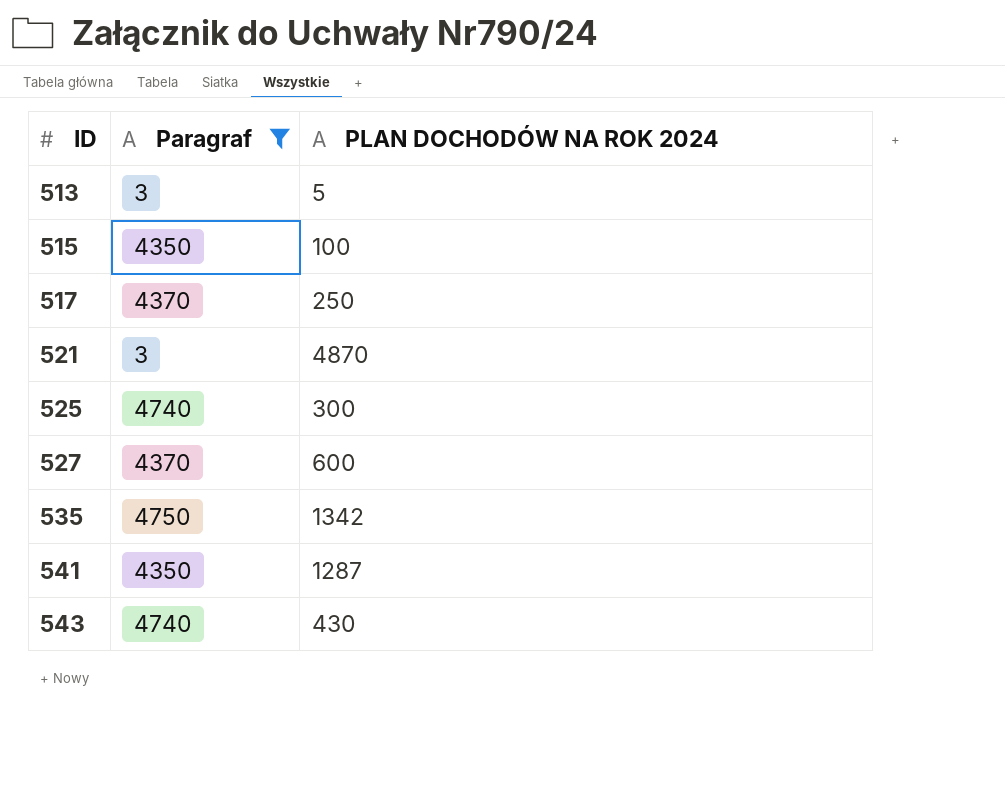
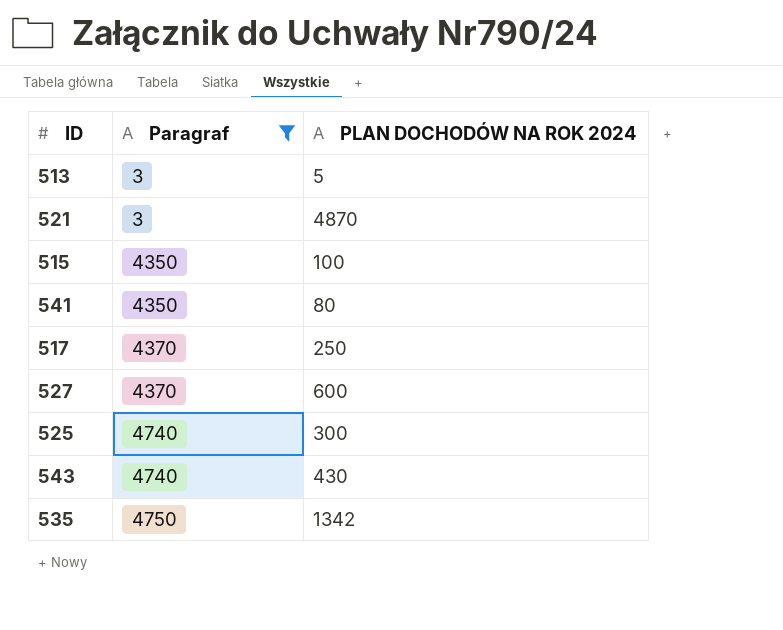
row order: ID ascending -> Paragraf ascending
541 | PLAN DOCHODÓW NA ROK 2024: 1287 -> 80

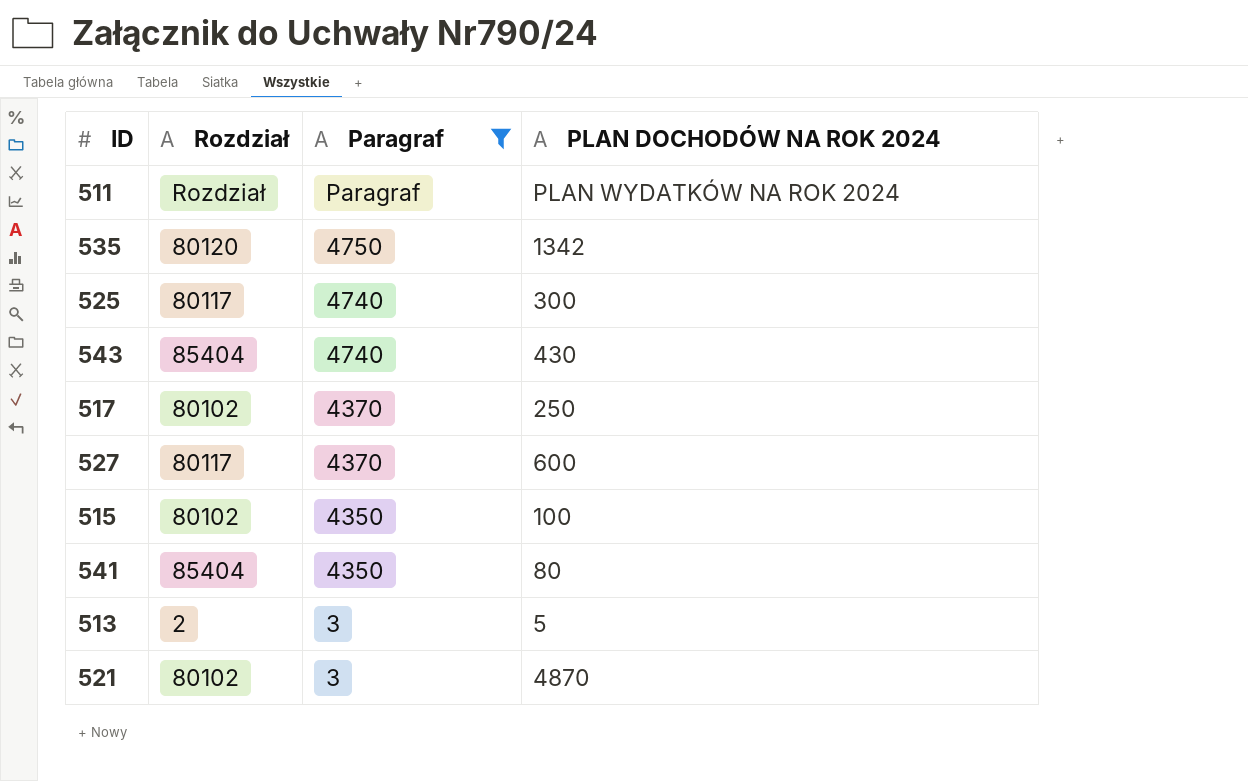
row order: Paragraf ascending -> Paragraf descending
column Rozdział | position: none -> 2
row 511: none -> Rozdział | Paragraf | PLAN WYDATKÓW NA ROK 2024

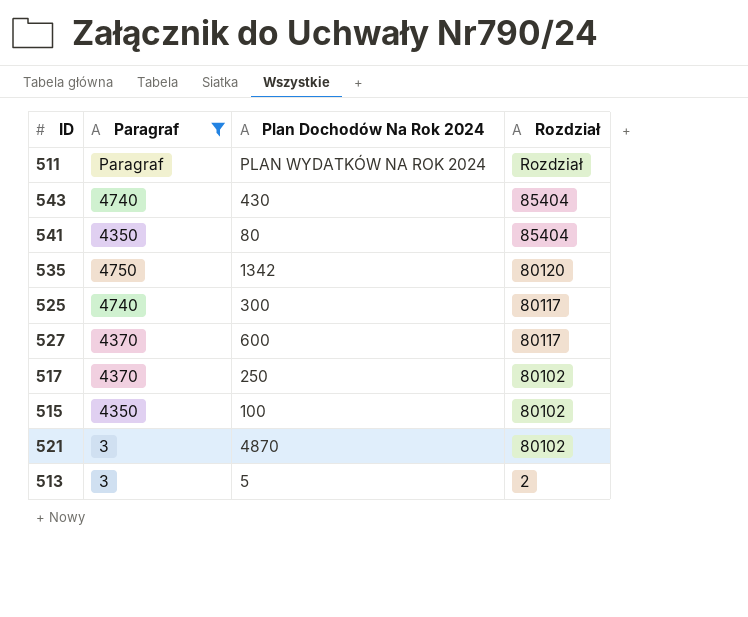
row order: Paragraf descending -> Rozdział descending
column name: PLAN DOCHODÓW NA ROK 2024 -> Plan Dochodów Na Rok 2024
column Rozdział | position: 2 -> 4

